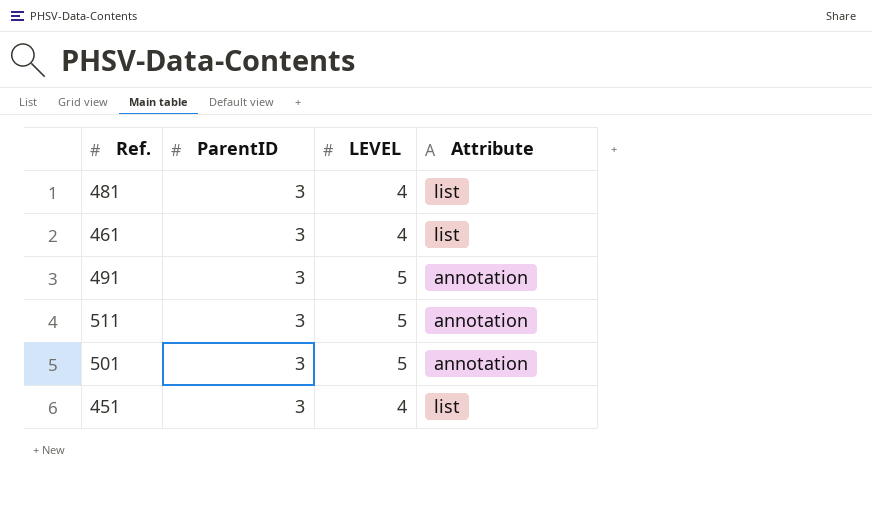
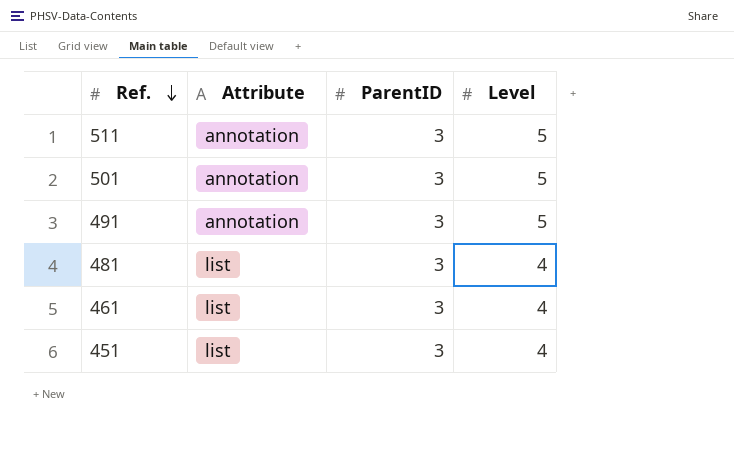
row order: none -> Ref. descending
column Attribute | position: 4 -> 2
column name: LEVEL -> Level

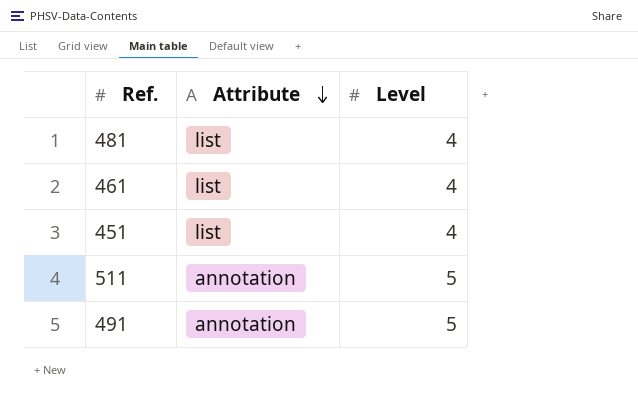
row order: Ref. descending -> Attribute descending
column ParentID | position: 3 -> none
row 501: annotation | 3 | 5 -> none

